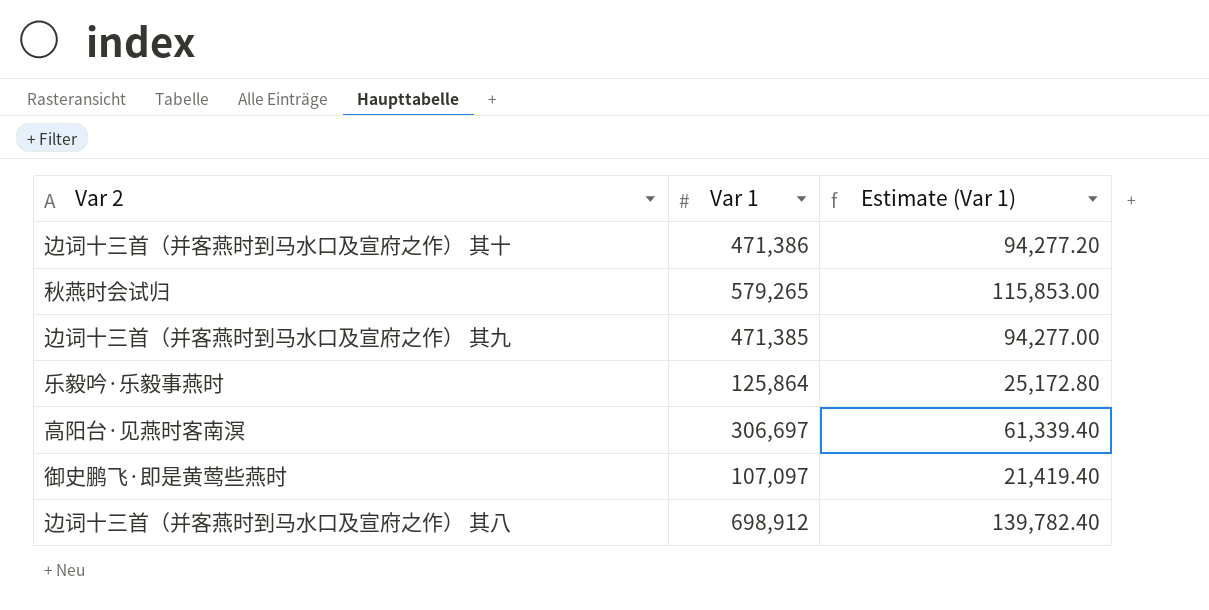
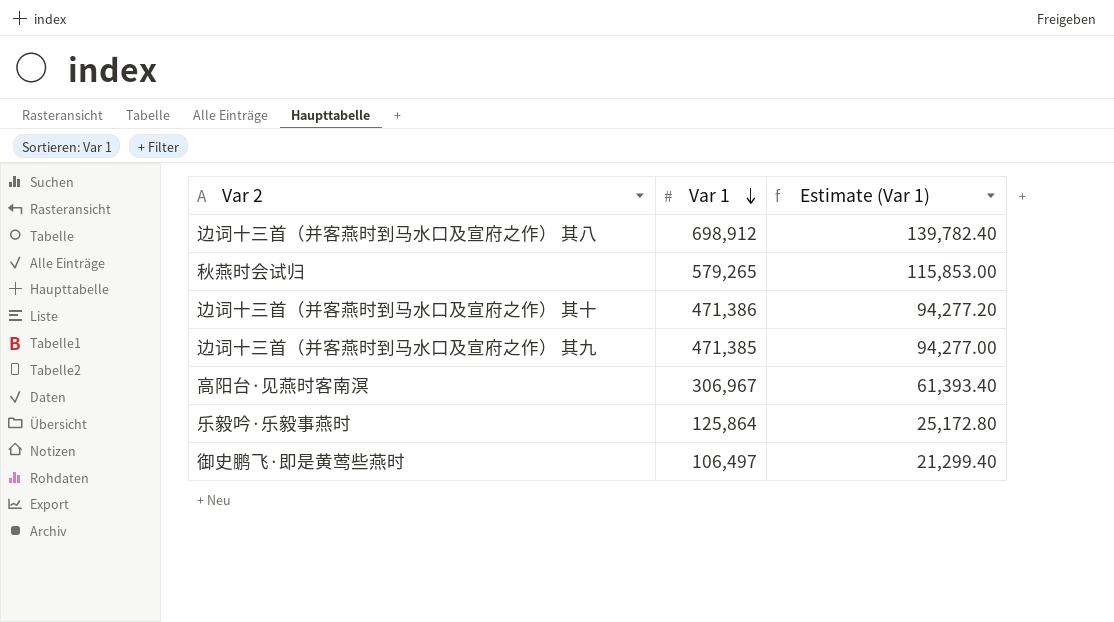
row order: none -> Var 1 descending
高阳台·见燕时客南溟 | Var 1: 306,697 -> 306,967
高阳台·见燕时客南溟 | Estimate (Var 1): 61,339.40 -> 61,393.40
御史鹏飞·即是黄莺些燕时 | Var 1: 107,097 -> 106,497
御史鹏飞·即是黄莺些燕时 | Estimate (Var 1): 21,419.40 -> 21,299.40

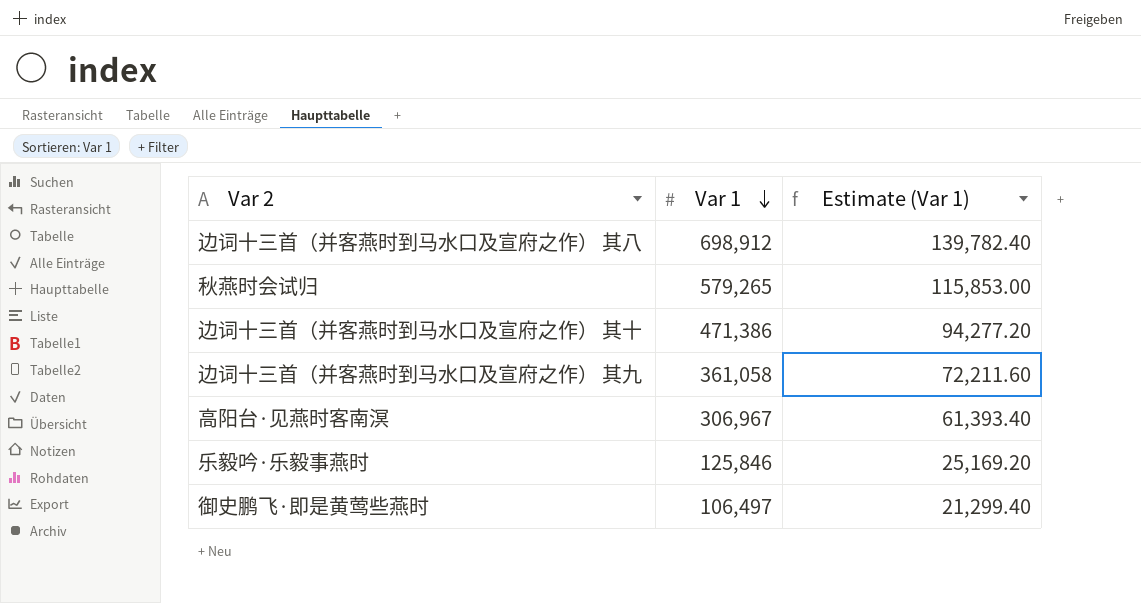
边词十三首（并客燕时到马水口及宣府之作） 其九 | Var 1: 471,385 -> 361,058
边词十三首（并客燕时到马水口及宣府之作） 其九 | Estimate (Var 1): 94,277.00 -> 72,211.60
乐毅吟·乐毅事燕时 | Var 1: 125,864 -> 125,846
乐毅吟·乐毅事燕时 | Estimate (Var 1): 25,172.80 -> 25,169.20

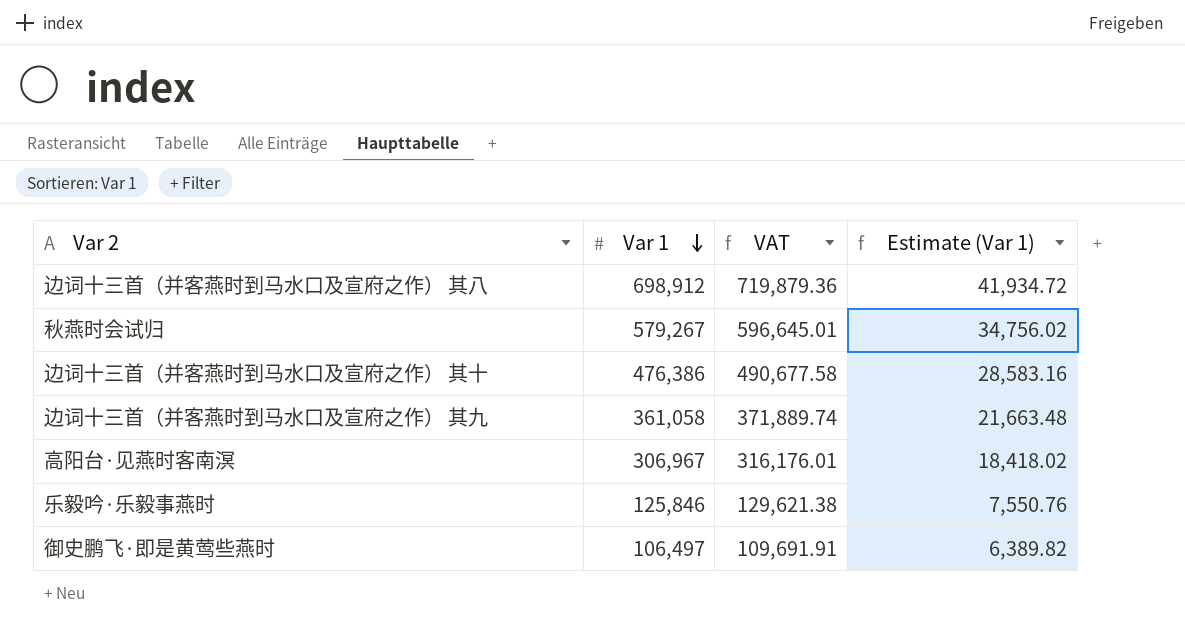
column VAT | formula: none -> [Var 1] * 1.03
column Estimate (Var 1) | formula: [Var 1] * 0.2 -> [Var 1] * 0.06
秋燕时会试归 | Var 1: 579,265 -> 579,267
边词十三首（并客燕时到马水口及宣府之作） 其十 | Var 1: 471,386 -> 476,386

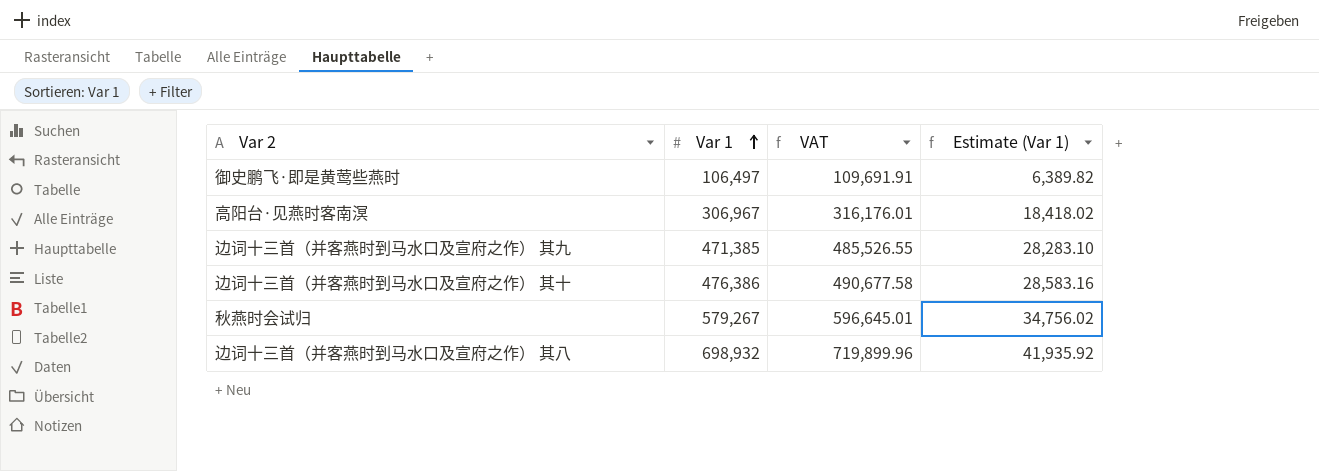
row order: Var 1 descending -> Var 1 ascending
row 乐毅吟·乐毅事燕时: 125,846 | 129,621.38 | 7,550.76 -> none
边词十三首（并客燕时到马水口及宣府之作） 其九 | Var 1: 361,058 -> 471,385
边词十三首（并客燕时到马水口及宣府之作） 其九 | VAT: 371,889.74 -> 485,526.55
边词十三首（并客燕时到马水口及宣府之作） 其九 | Estimate (Var 1): 21,663.48 -> 28,283.10
边词十三首（并客燕时到马水口及宣府之作） 其八 | Var 1: 698,912 -> 698,932
边词十三首（并客燕时到马水口及宣府之作） 其八 | VAT: 719,879.36 -> 719,899.96
边词十三首（并客燕时到马水口及宣府之作） 其八 | Estimate (Var 1): 41,934.72 -> 41,935.92

